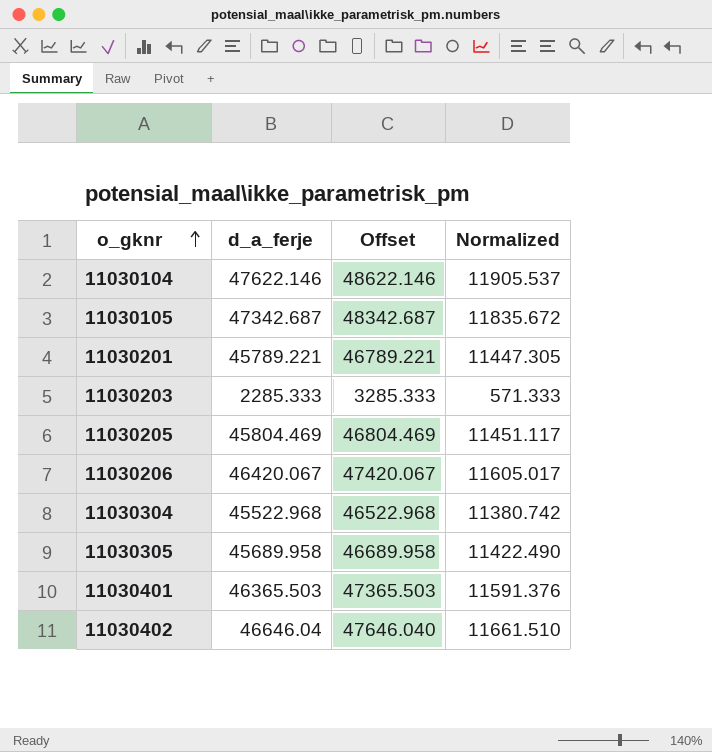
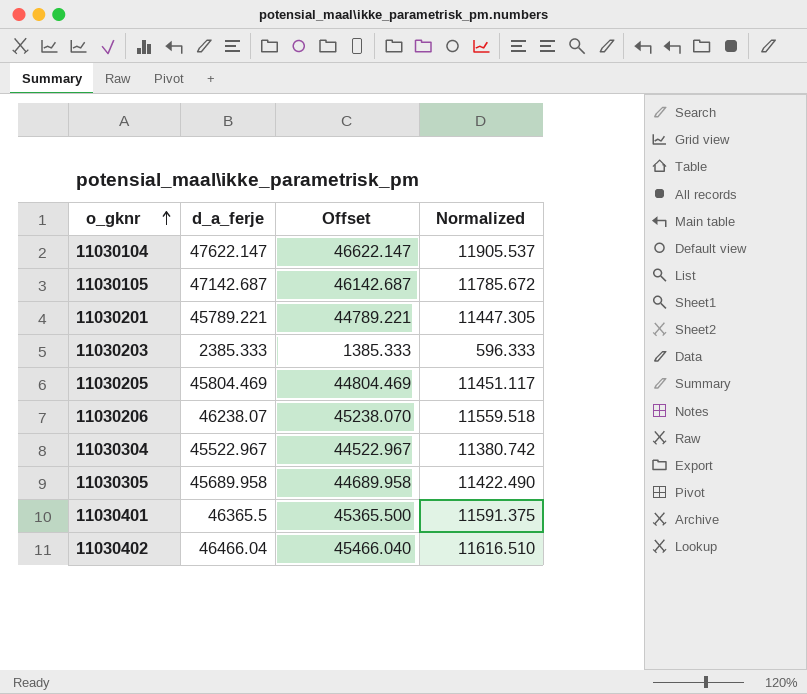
column Offset | formula: [d_a_ferje] + 1000 -> [d_a_ferje] - 1000
11030104 | d_a_ferje: 47622.146 -> 47622.147
11030105 | d_a_ferje: 47342.687 -> 47142.687
11030105 | Normalized: 11835.672 -> 11785.672
11030203 | d_a_ferje: 2285.333 -> 2385.333
11030203 | Normalized: 571.333 -> 596.333
11030206 | d_a_ferje: 46420.067 -> 46238.07
11030206 | Normalized: 11605.017 -> 11559.518
11030304 | d_a_ferje: 45522.968 -> 45522.967
11030401 | d_a_ferje: 46365.503 -> 46365.5
11030401 | Normalized: 11591.376 -> 11591.375
11030402 | d_a_ferje: 46646.04 -> 46466.04
11030402 | Normalized: 11661.510 -> 11616.510

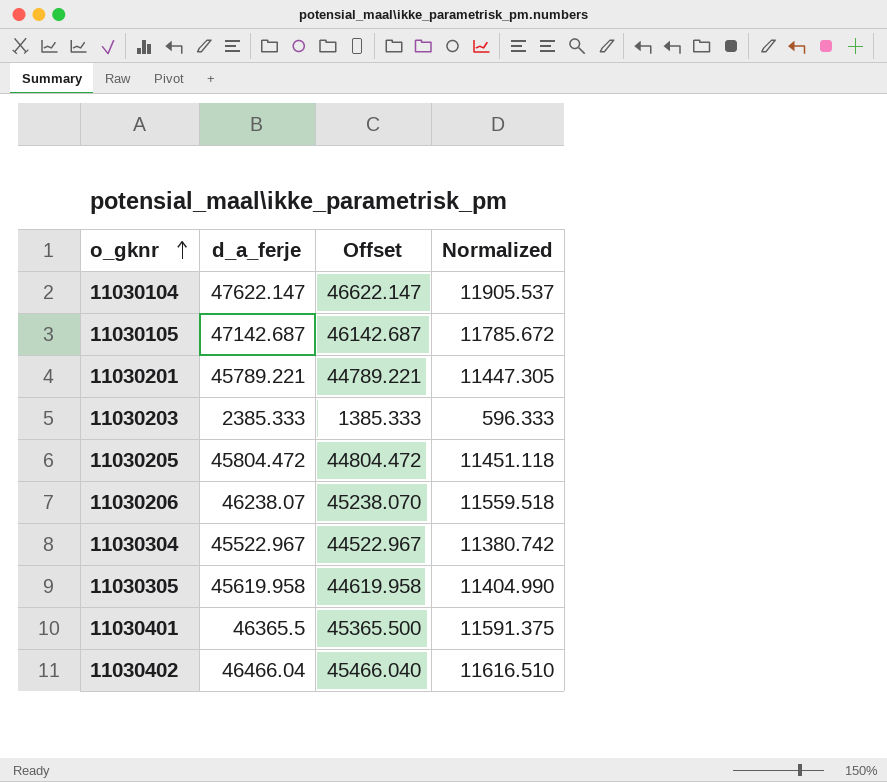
11030205 | d_a_ferje: 45804.469 -> 45804.472
11030205 | Offset: 44804.469 -> 44804.472
11030205 | Normalized: 11451.117 -> 11451.118
11030305 | d_a_ferje: 45689.958 -> 45619.958
11030305 | Offset: 44689.958 -> 44619.958
11030305 | Normalized: 11422.490 -> 11404.990

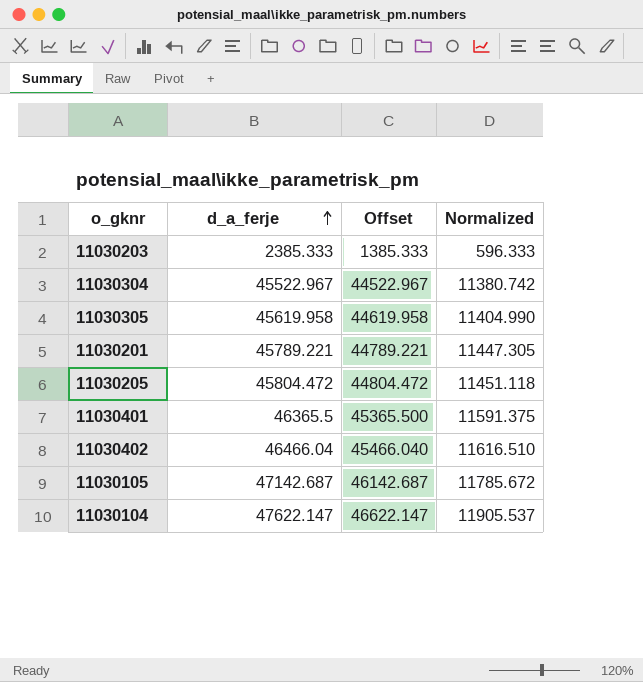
row order: o_gknr ascending -> d_a_ferje ascending
row 11030206: 46238.07 | 45238.070 | 11559.518 -> none

